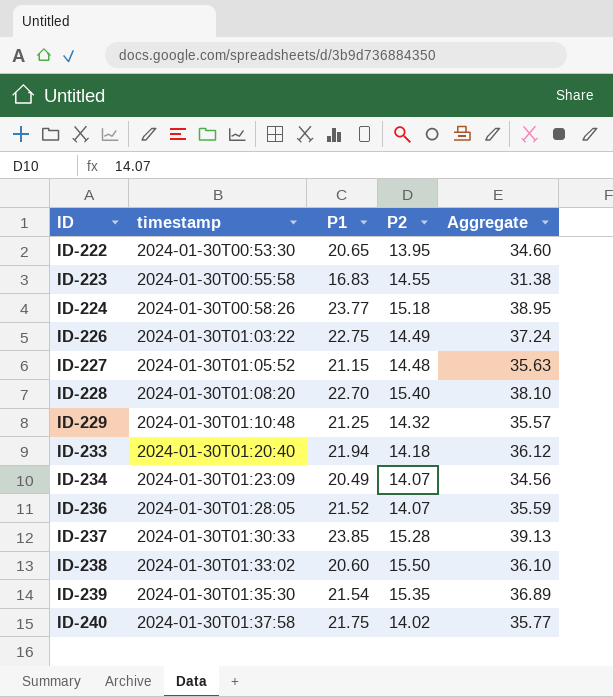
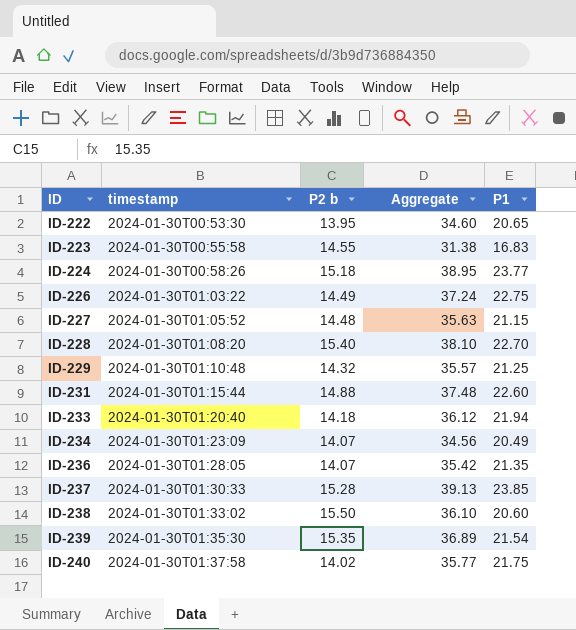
column name: P2 -> P2 b
column P1 | position: 3 -> 5
row ID-231: none -> 2024-01-30T01:15:44 | 14.88 | 37.48 | 22.60
ID-236 | Aggregate: 35.59 -> 35.42
ID-236 | P1: 21.52 -> 21.35

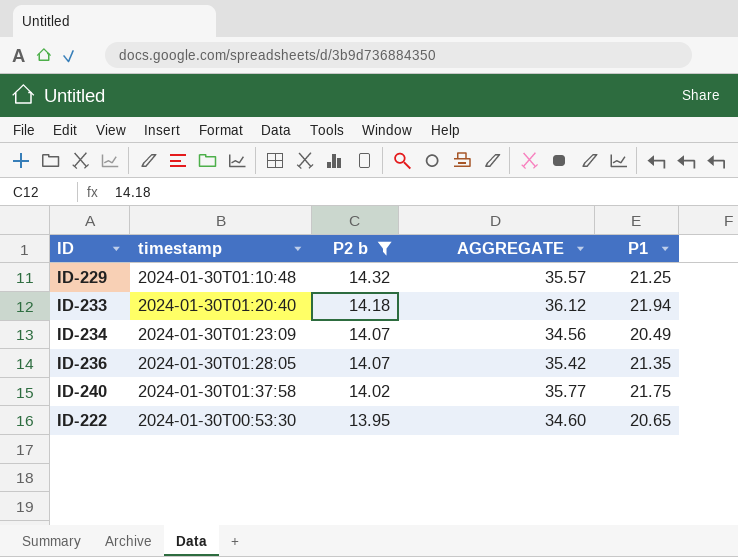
filter: none -> P2 b <= 14.32
row order: ID ascending -> P2 b descending
column name: Aggregate -> AGGREGATE

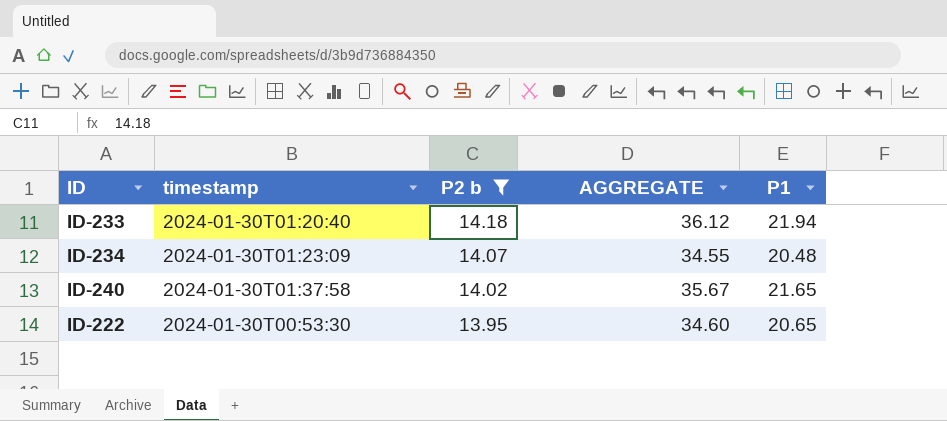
row ID-229: 2024-01-30T01:10:48 | 14.32 | 35.57 | 21.25 -> none
row ID-236: 2024-01-30T01:28:05 | 14.07 | 35.42 | 21.35 -> none
ID-234 | AGGREGATE: 34.56 -> 34.55
ID-234 | P1: 20.49 -> 20.48
ID-240 | AGGREGATE: 35.77 -> 35.67
ID-240 | P1: 21.75 -> 21.65

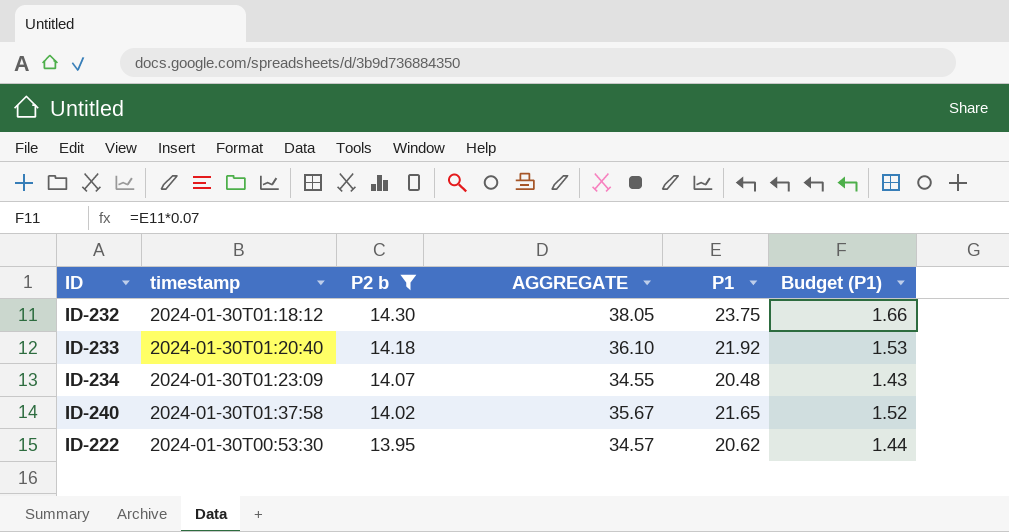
column Budget (P1) | formula: none -> [P1] * 0.07
row ID-232: none -> 2024-01-30T01:18:12 | 14.30 | 38.05 | 23.75 | 1.66
ID-233 | AGGREGATE: 36.12 -> 36.10
ID-233 | P1: 21.94 -> 21.92
ID-222 | AGGREGATE: 34.60 -> 34.57
ID-222 | P1: 20.65 -> 20.62

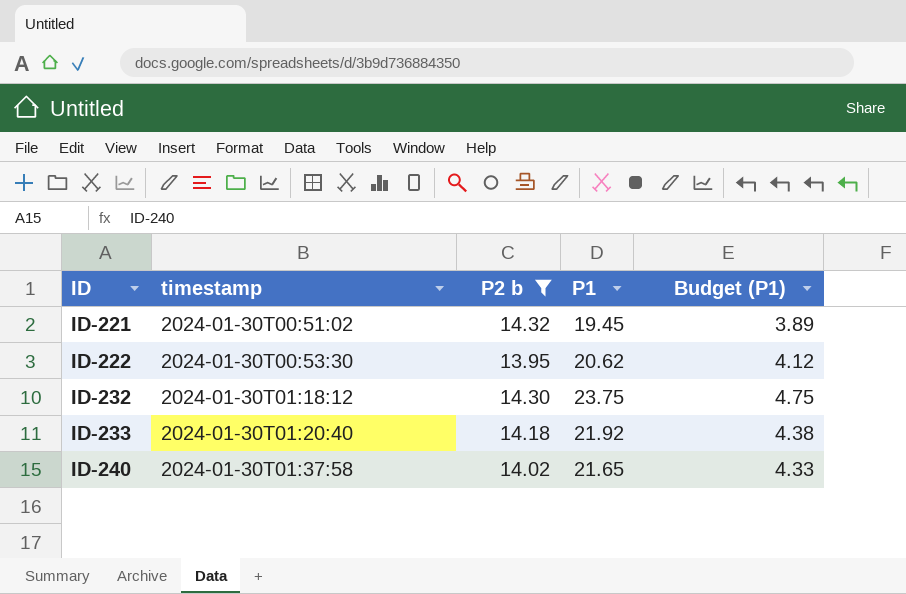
row order: P2 b descending -> ID ascending
column AGGREGATE | formula: [P2 b] + [P1] -> none
column Budget (P1) | formula: [P1] * 0.07 -> [P1] * 0.2
row ID-234: 2024-01-30T01:23:09 | 14.07 | 34.55 | 20.48 | 1.43 -> none
row ID-221: none -> 2024-01-30T00:51:02 | 14.32 | 19.45 | 3.89

